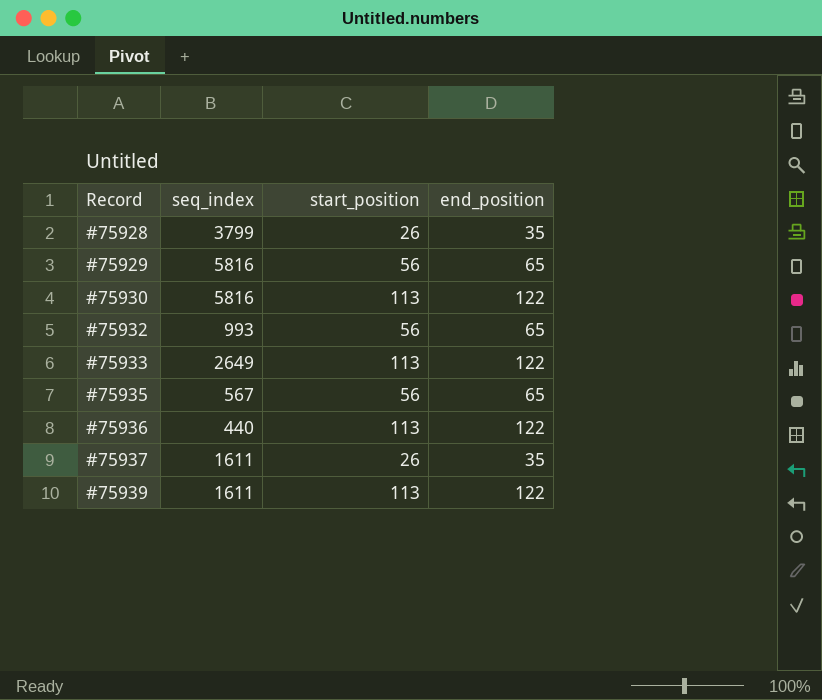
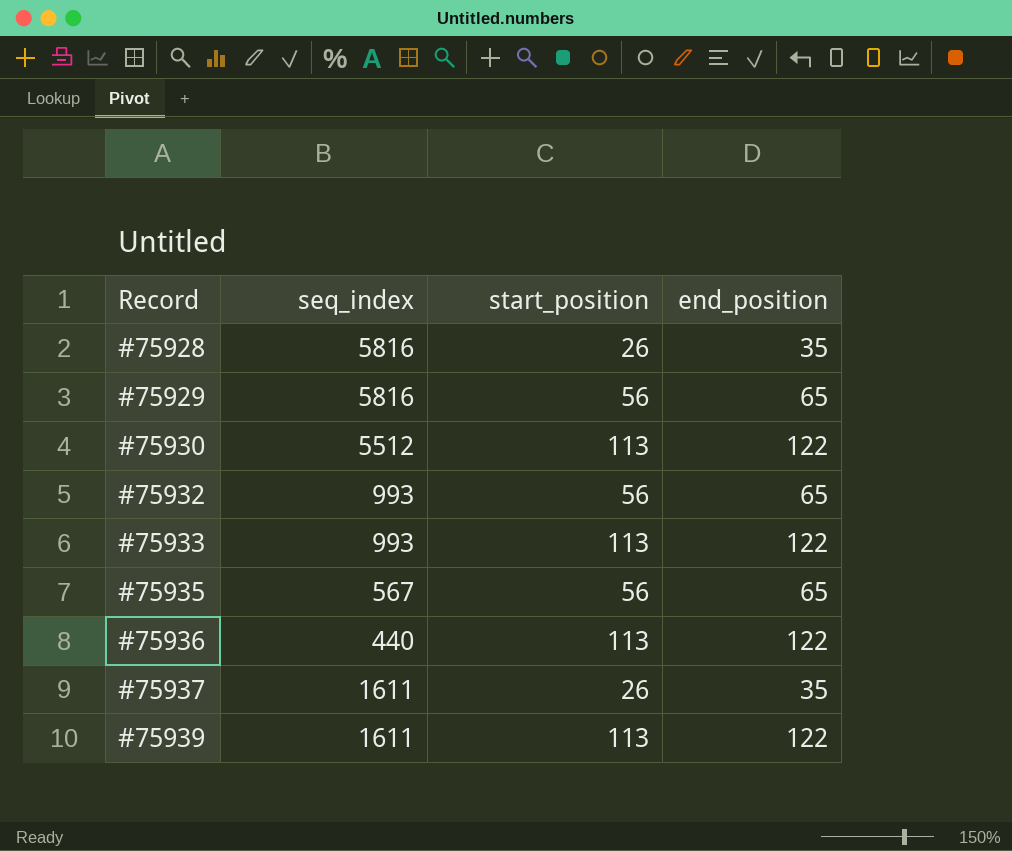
#75928 | seq_index: 3799 -> 5816
#75930 | seq_index: 5816 -> 5512
#75933 | seq_index: 2649 -> 993

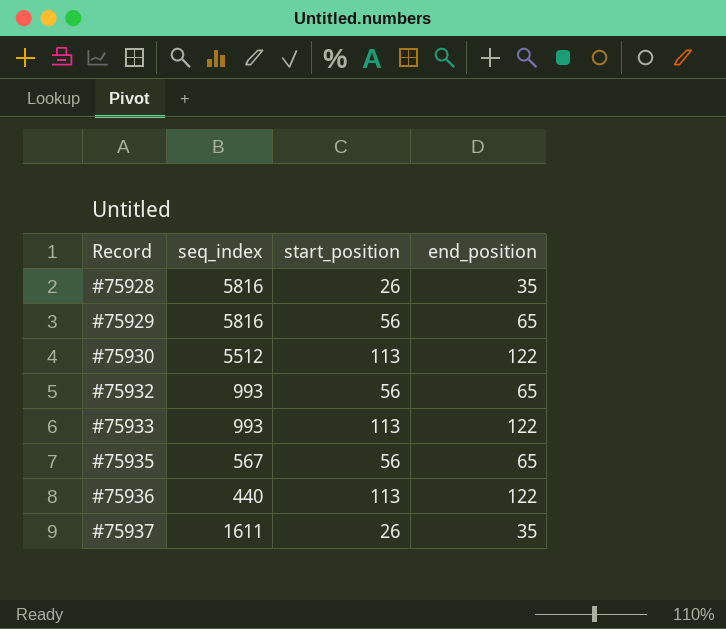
row #75939: 1611 | 113 | 122 -> none

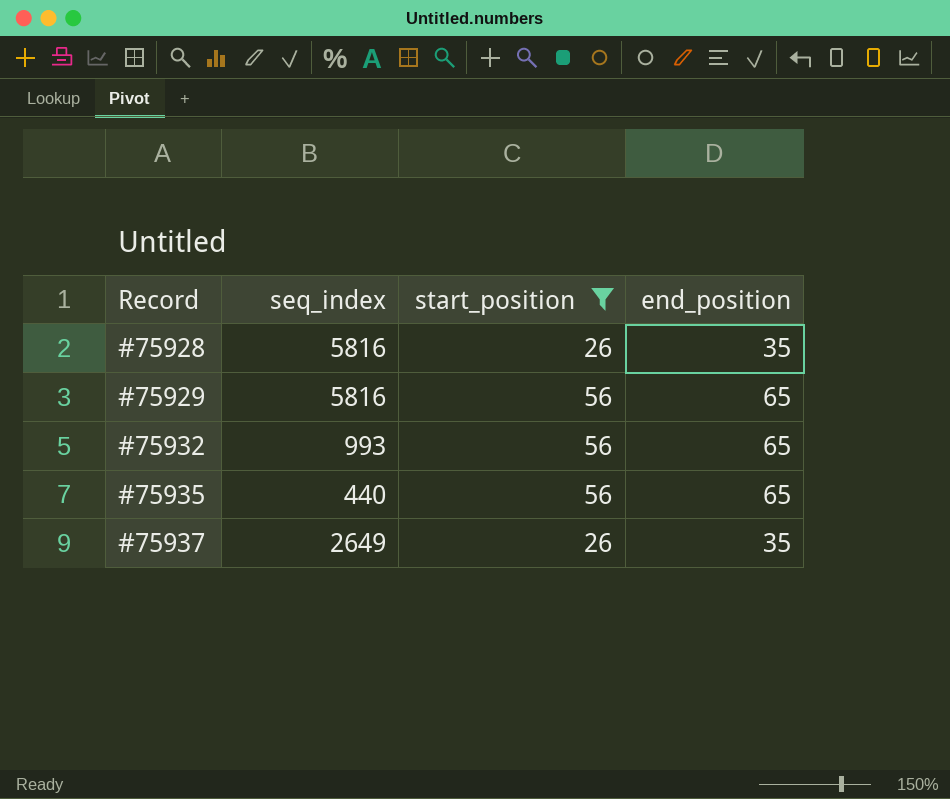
filter: none -> start_position != 113
#75935 | seq_index: 567 -> 440
#75937 | seq_index: 1611 -> 2649

